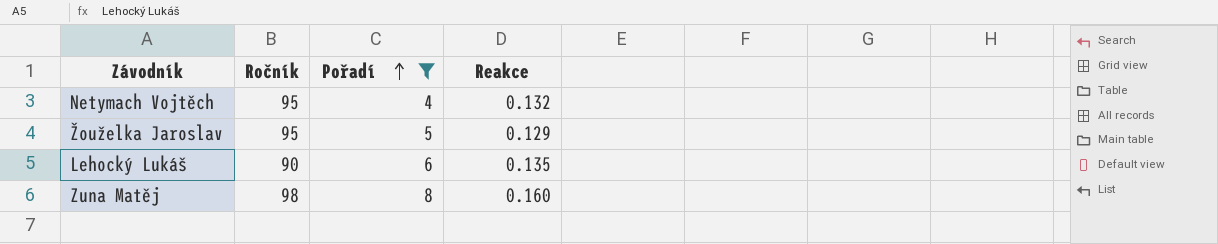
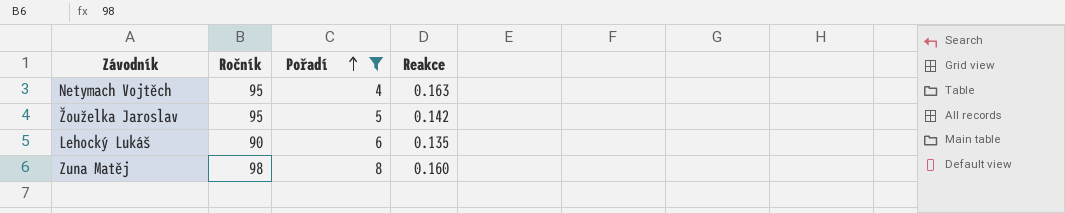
Netymach Vojtěch | Reakce: 0.132 -> 0.163
Žouželka Jaroslav | Reakce: 0.129 -> 0.142

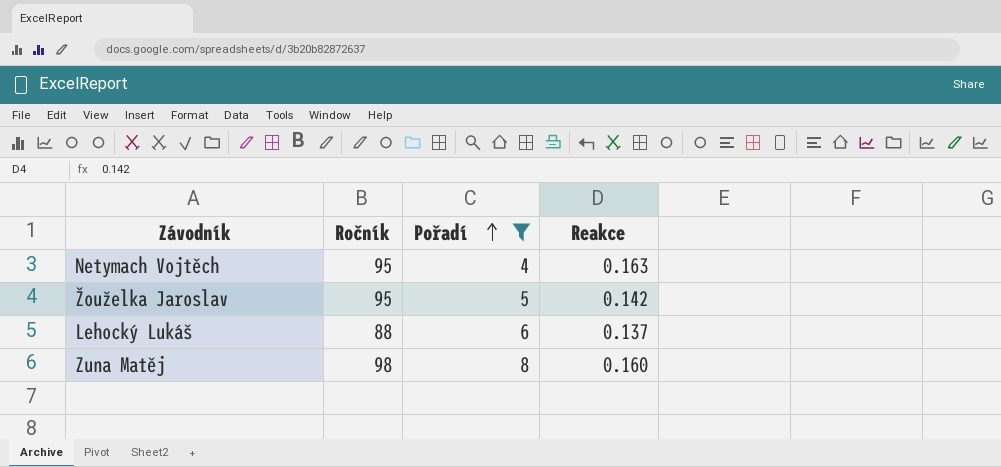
Lehocký Lukáš | Ročník: 90 -> 88
Lehocký Lukáš | Reakce: 0.135 -> 0.137

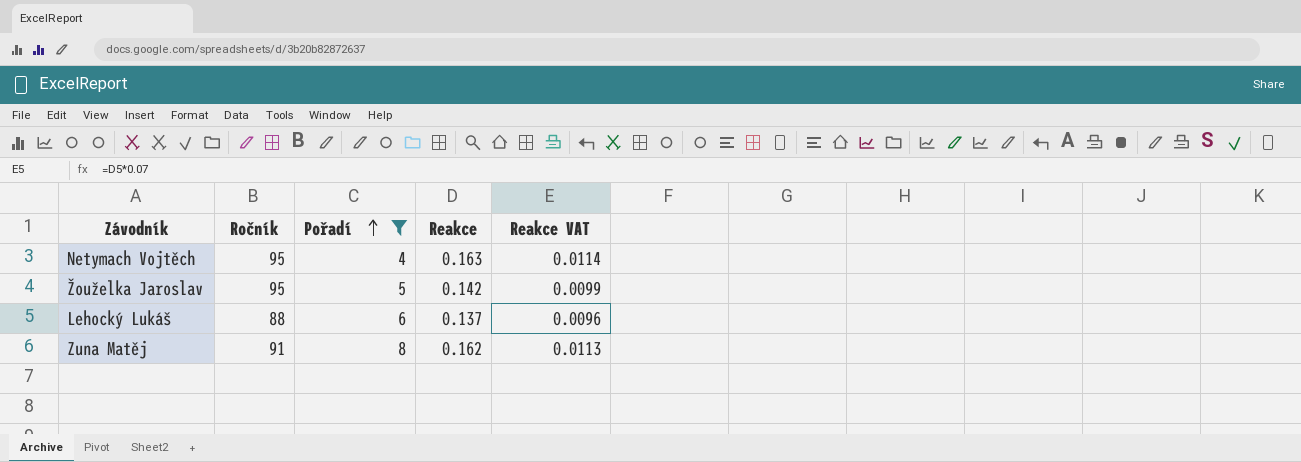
column Reakce VAT | formula: none -> [Reakce] * 0.07
Zuna Matěj | Ročník: 98 -> 91
Zuna Matěj | Reakce: 0.160 -> 0.162

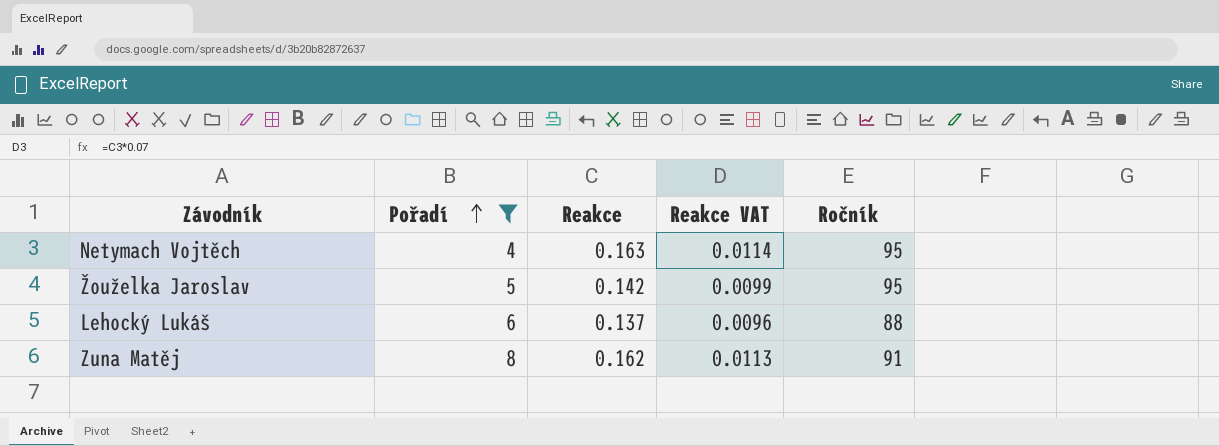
column Ročník | position: 2 -> 5

